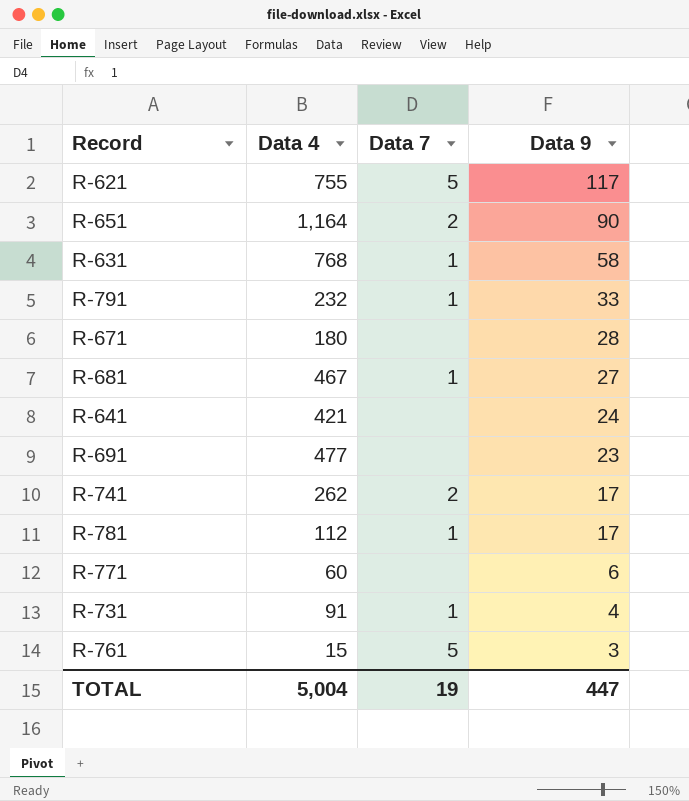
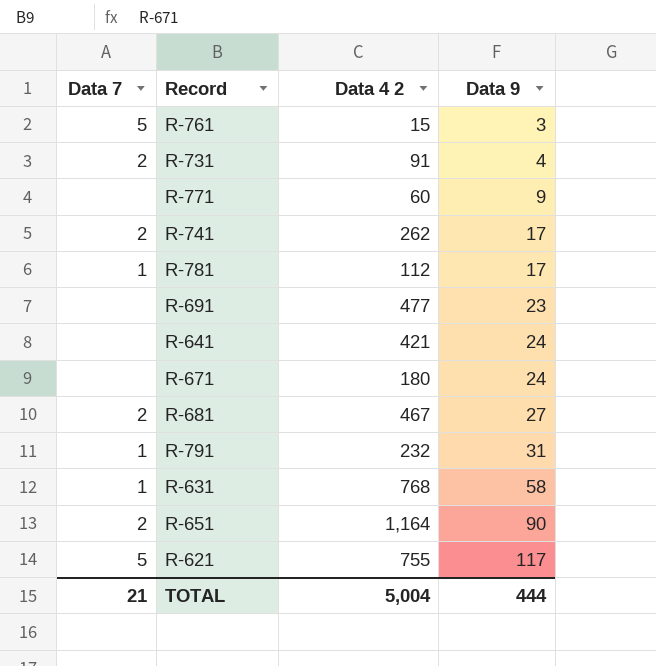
row order: Data 9 descending -> Data 9 ascending
column Data 7 | position: 3 -> 1
column name: Data 4 -> Data 4 2
R-731 | Data 7: 1 -> 2
R-771 | Data 9: 6 -> 9
R-671 | Data 9: 28 -> 24
R-681 | Data 7: 1 -> 2
R-791 | Data 9: 33 -> 31
TOTAL | Data 7: 19 -> 21
TOTAL | Data 9: 447 -> 444

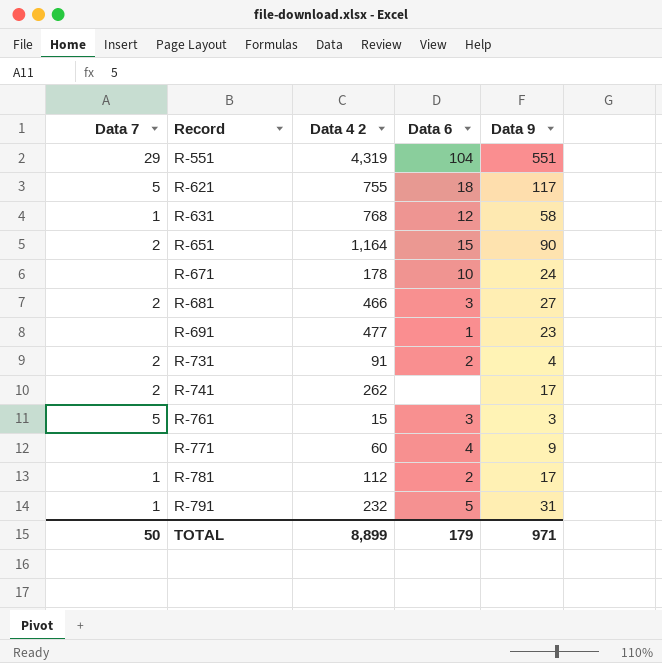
row order: Data 9 ascending -> Record ascending
column Data 6 | position: none -> 4
row R-641: none | 421 | 24 -> none
row R-551: none -> 29 | 4,319 | 104 | 551
R-671 | Data 4 2: 180 -> 178
R-681 | Data 4 2: 467 -> 466
TOTAL | Data 7: 21 -> 50
TOTAL | Data 4 2: 5,004 -> 8,899
TOTAL | Data 9: 444 -> 971

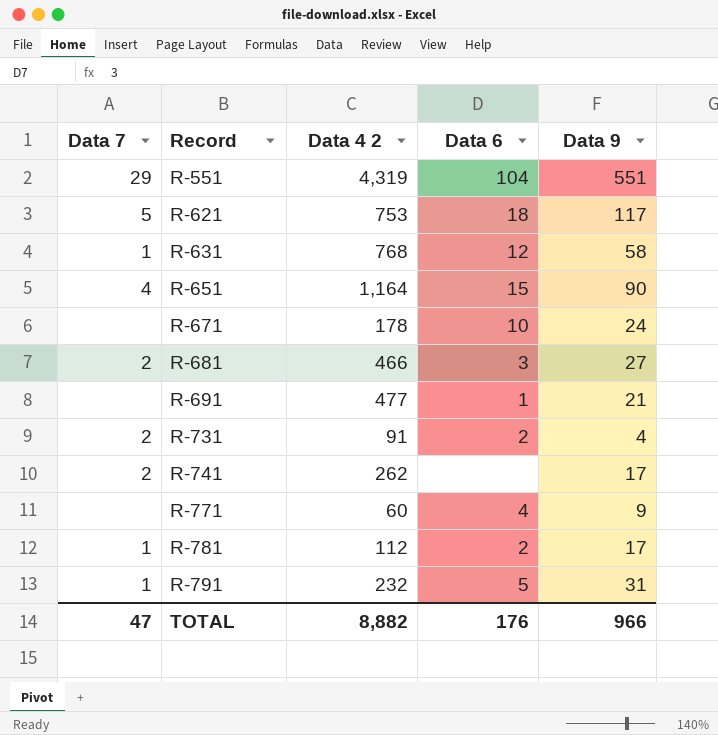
row R-761: 5 | 15 | 3 | 3 -> none
R-621 | Data 4 2: 755 -> 753
R-651 | Data 7: 2 -> 4
R-691 | Data 9: 23 -> 21
TOTAL | Data 7: 50 -> 47
TOTAL | Data 4 2: 8,899 -> 8,882
TOTAL | Data 6: 179 -> 176
TOTAL | Data 9: 971 -> 966

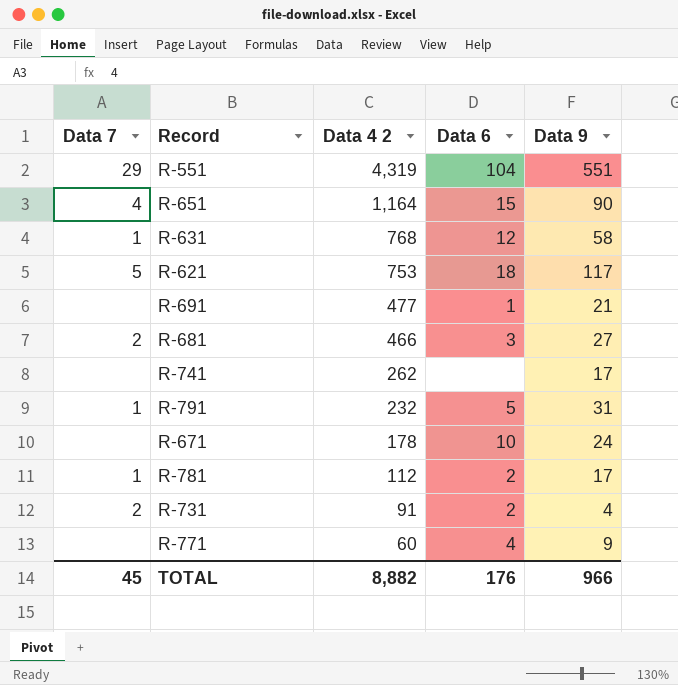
row order: Record ascending -> Data 4 2 descending
R-741 | Data 7: 2 -> none
TOTAL | Data 7: 47 -> 45

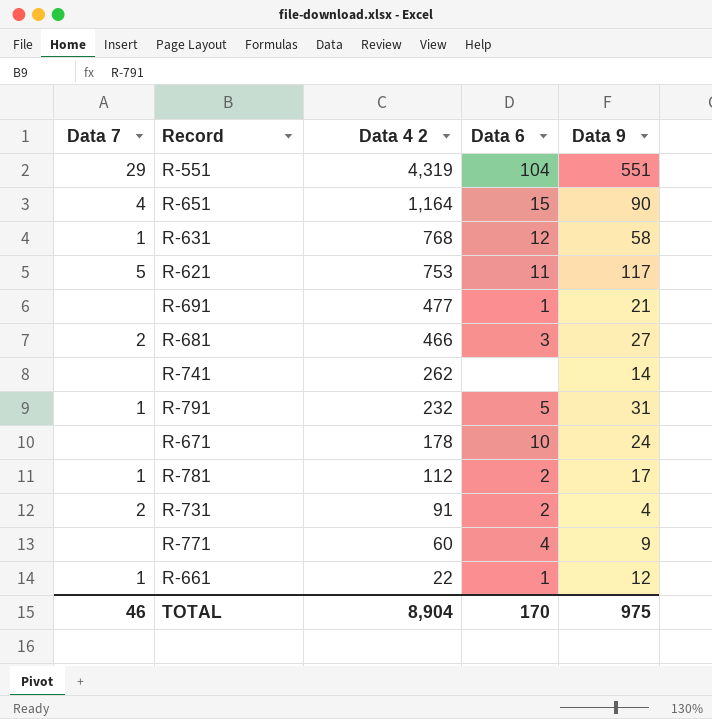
R-621 | Data 6: 18 -> 11
R-741 | Data 9: 17 -> 14
row R-661: none -> 1 | 22 | 1 | 12
TOTAL | Data 7: 45 -> 46
TOTAL | Data 4 2: 8,882 -> 8,904
TOTAL | Data 6: 176 -> 170
TOTAL | Data 9: 966 -> 975

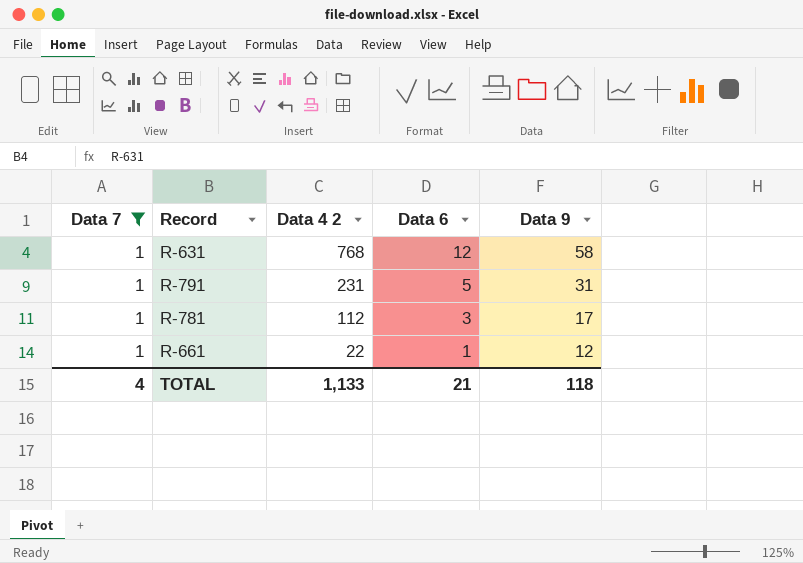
filter: none -> Data 7 = 1
R-791 | Data 4 2: 232 -> 231
R-781 | Data 6: 2 -> 3
TOTAL | Data 7: 46 -> 4
TOTAL | Data 4 2: 8,904 -> 1,133
TOTAL | Data 6: 170 -> 21
TOTAL | Data 9: 975 -> 118

